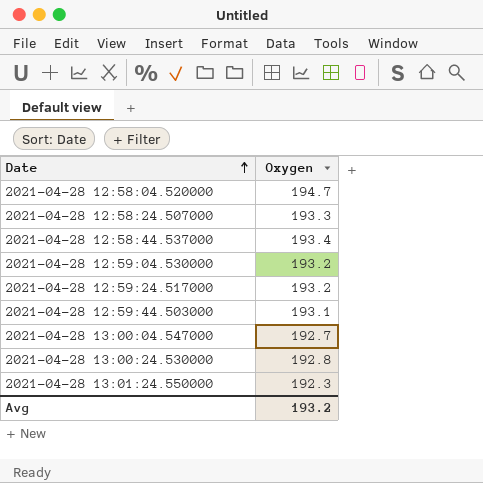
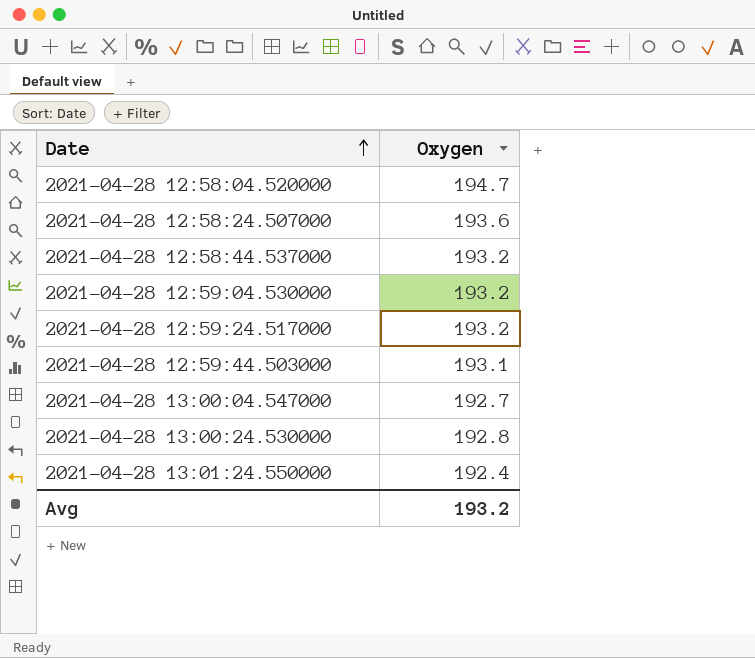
2021-04-28 12:58:24.507000 | Oxygen: 193.3 -> 193.6
2021-04-28 12:58:44.537000 | Oxygen: 193.4 -> 193.2
2021-04-28 13:01:24.550000 | Oxygen: 192.3 -> 192.4

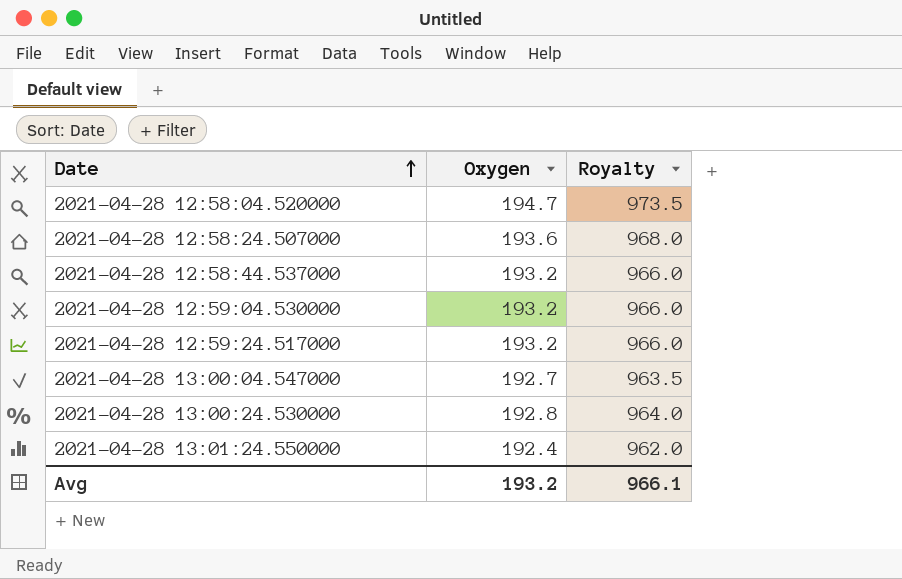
column Royalty | formula: none -> [Oxygen] * 5
row 2021-04-28 12:59:44.503000: 193.1 -> none

